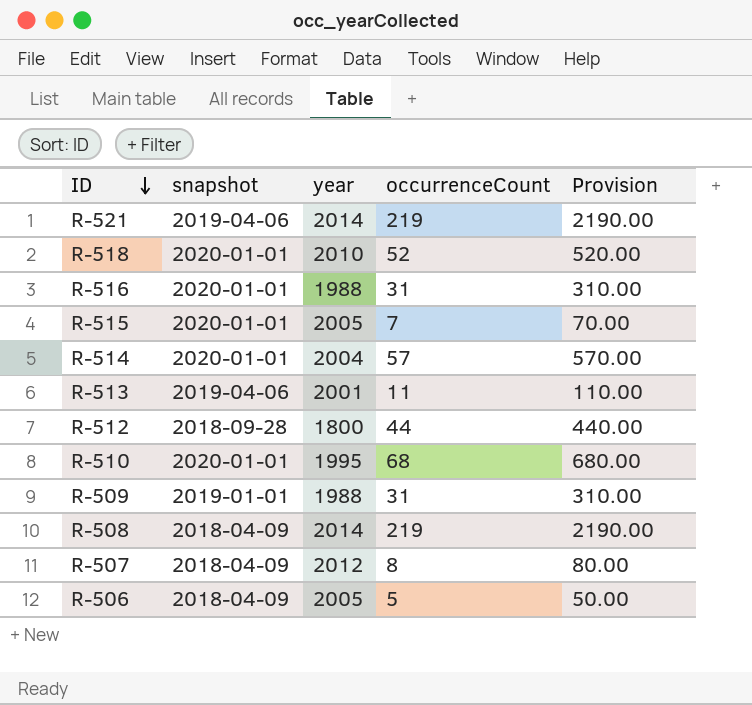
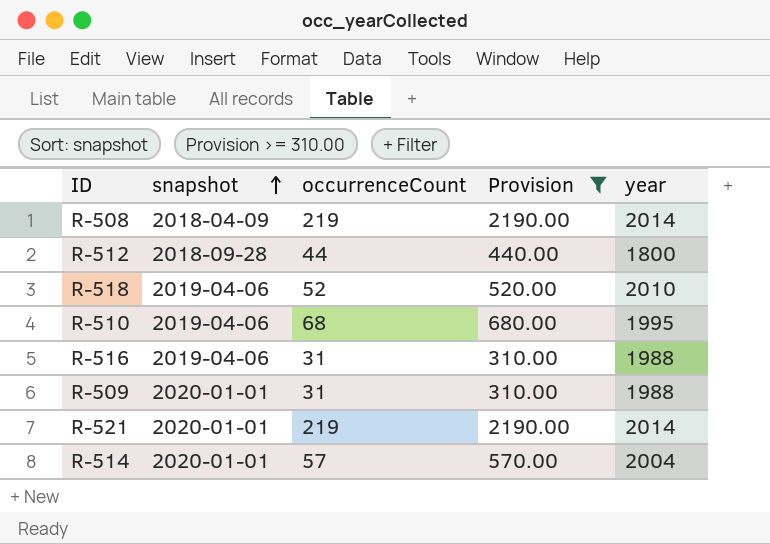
filter: none -> Provision >= 310.00
row order: ID descending -> snapshot ascending
column year | position: 3 -> 5
R-518 | snapshot: 2020-01-01 -> 2019-04-06
R-510 | snapshot: 2020-01-01 -> 2019-04-06
R-516 | snapshot: 2020-01-01 -> 2019-04-06
R-509 | snapshot: 2019-01-01 -> 2020-01-01
R-521 | snapshot: 2019-04-06 -> 2020-01-01

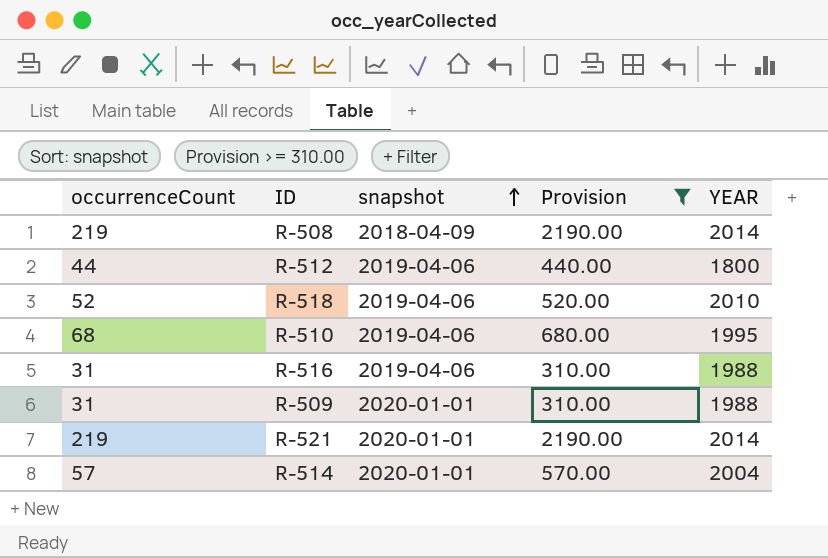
column occurrenceCount | position: 3 -> 1
column name: year -> YEAR
R-512 | snapshot: 2018-09-28 -> 2019-04-06

